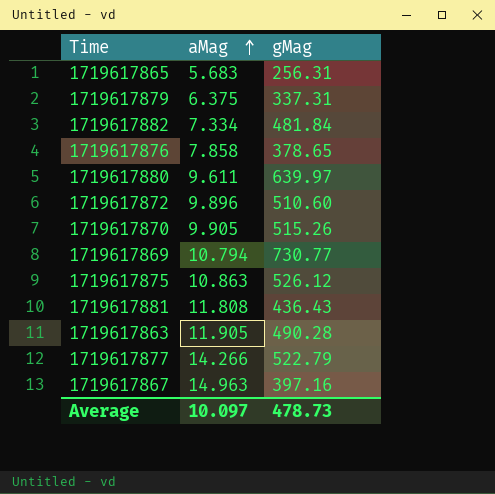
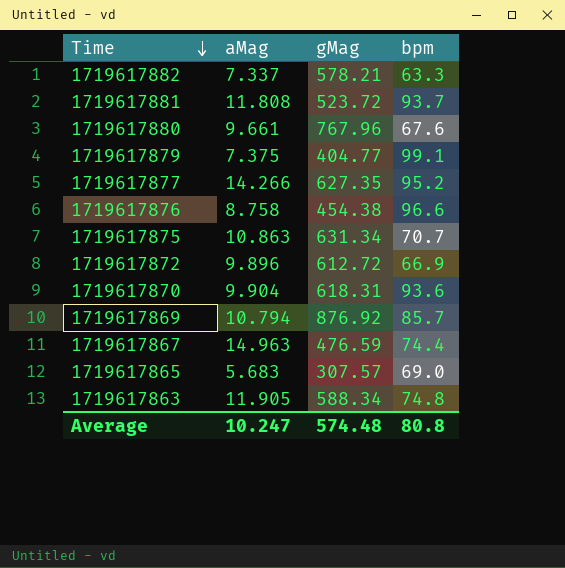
row order: aMag ascending -> Time descending
column bpm | position: none -> 4
1719617882 | aMag: 7.334 -> 7.337
1719617882 | gMag: 481.84 -> 578.21
1719617881 | gMag: 436.43 -> 523.72
1719617880 | aMag: 9.611 -> 9.661
1719617880 | gMag: 639.97 -> 767.96
1719617879 | aMag: 6.375 -> 7.375
1719617879 | gMag: 337.31 -> 404.77
1719617877 | gMag: 522.79 -> 627.35
1719617876 | aMag: 7.858 -> 8.758
1719617876 | gMag: 378.65 -> 454.38
1719617875 | gMag: 526.12 -> 631.34
1719617872 | gMag: 510.60 -> 612.72
1719617870 | aMag: 9.905 -> 9.904
1719617870 | gMag: 515.26 -> 618.31
1719617869 | gMag: 730.77 -> 876.92
1719617867 | gMag: 397.16 -> 476.59
1719617865 | gMag: 256.31 -> 307.57
1719617863 | gMag: 490.28 -> 588.34
Average | aMag: 10.097 -> 10.247
Average | gMag: 478.73 -> 574.48

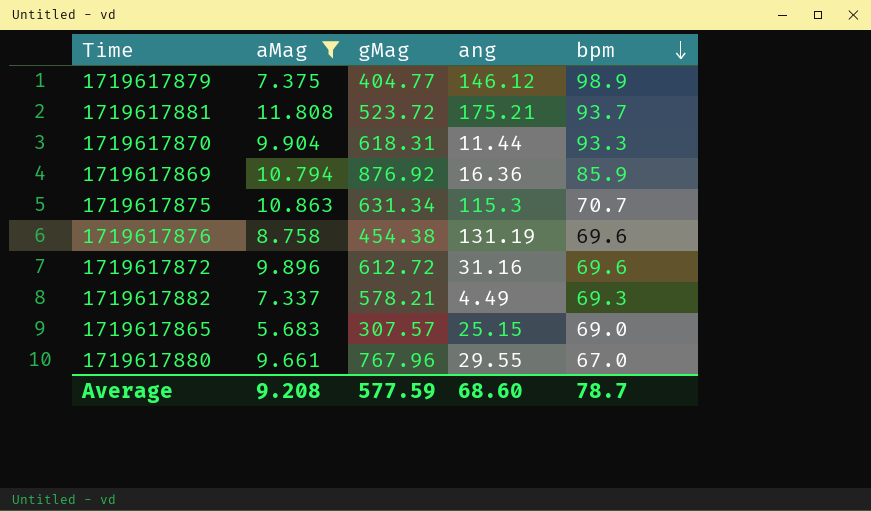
filter: none -> aMag <= 11.808
row order: Time descending -> bpm descending
column ang | position: none -> 4
1719617879 | bpm: 99.1 -> 98.9
1719617870 | bpm: 93.6 -> 93.3
1719617869 | bpm: 85.7 -> 85.9
1719617876 | bpm: 96.6 -> 69.6
1719617872 | bpm: 66.9 -> 69.6
1719617882 | bpm: 63.3 -> 69.3
1719617880 | bpm: 67.6 -> 67.0
Average | aMag: 10.247 -> 9.208
Average | gMag: 574.48 -> 577.59
Average | bpm: 80.8 -> 78.7

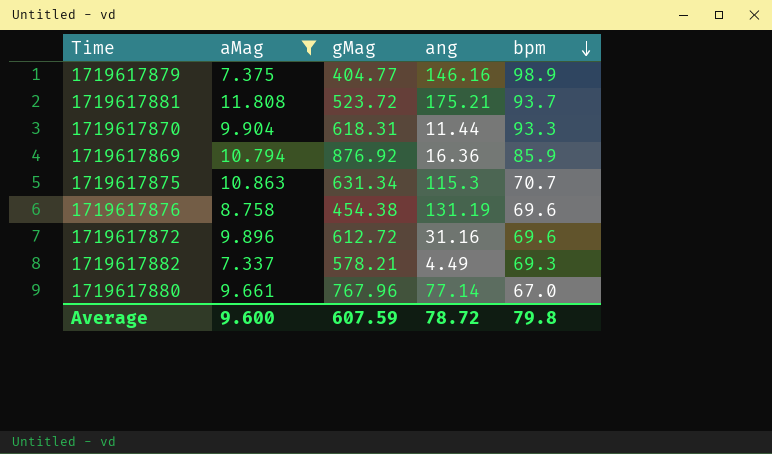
row 1719617865: 5.683 | 307.57 | 25.15 | 69.0 -> none
1719617879 | ang: 146.12 -> 146.16
1719617880 | ang: 29.55 -> 77.14
Average | aMag: 9.208 -> 9.600
Average | gMag: 577.59 -> 607.59
Average | ang: 68.60 -> 78.72
Average | bpm: 78.7 -> 79.8

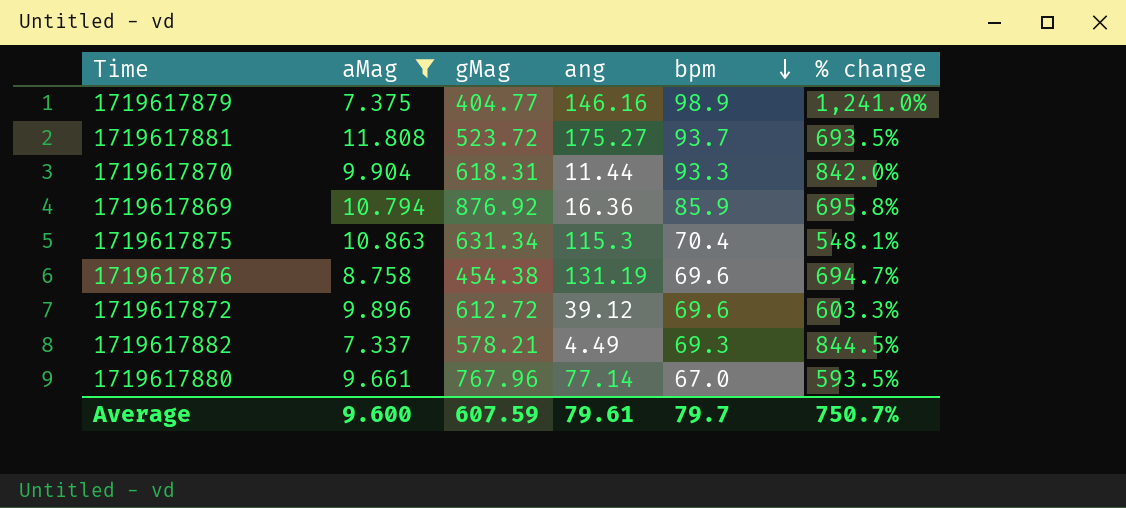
column % change | formula: none -> ([bpm] - [aMag]) / [aMag]
1719617881 | ang: 175.21 -> 175.27
1719617875 | bpm: 70.7 -> 70.4
1719617872 | ang: 31.16 -> 39.12
Average | ang: 78.72 -> 79.61
Average | bpm: 79.8 -> 79.7

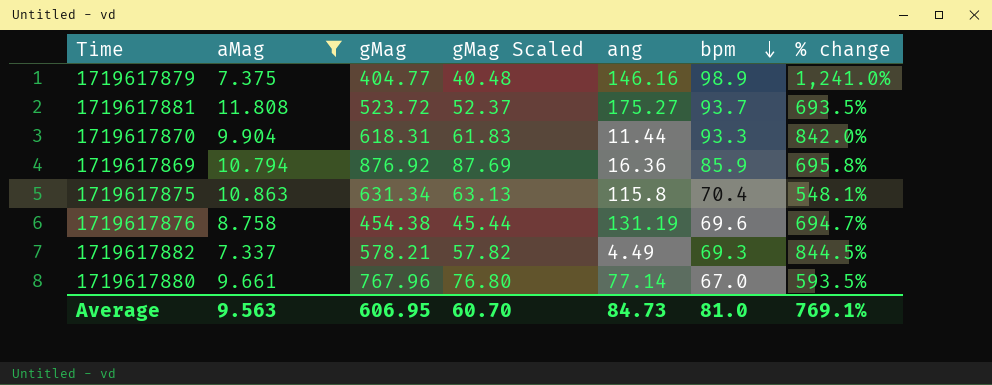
column gMag Scaled | formula: none -> [gMag] * 0.1
row 1719617872: 9.896 | 612.72 | 39.12 | 69.6 | 603.3% -> none
1719617875 | ang: 115.3 -> 115.8
Average | aMag: 9.600 -> 9.563
Average | gMag: 607.59 -> 606.95
Average | ang: 79.61 -> 84.73
Average | bpm: 79.7 -> 81.0
Average | % change: 750.7% -> 769.1%

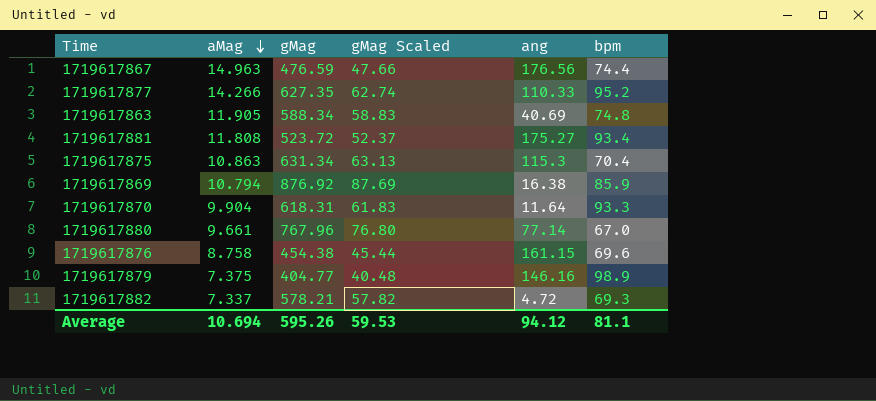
filter: aMag <= 11.808 -> none
row order: bpm descending -> aMag descending
column % change | formula: ([bpm] - [aMag]) / [aMag] -> none
1719617881 | bpm: 93.7 -> 93.4
1719617875 | ang: 115.8 -> 115.3
1719617869 | ang: 16.36 -> 16.38
1719617870 | ang: 11.44 -> 11.64
1719617876 | ang: 131.19 -> 161.15
1719617882 | ang: 4.49 -> 4.72
Average | aMag: 9.563 -> 10.694
Average | gMag: 606.95 -> 595.26
Average | gMag Scaled: 60.70 -> 59.53
Average | ang: 84.73 -> 94.12
Average | bpm: 81.0 -> 81.1

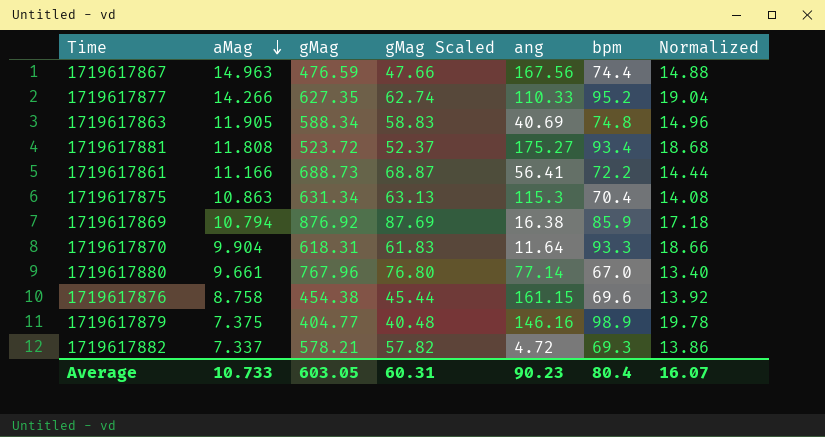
column Normalized | formula: none -> [bpm] * 0.2
1719617867 | ang: 176.56 -> 167.56
row 1719617861: none -> 11.166 | 688.73 | 68.87 | 56.41 | 72.2 | 14.44
Average | aMag: 10.694 -> 10.733
Average | gMag: 595.26 -> 603.05
Average | gMag Scaled: 59.53 -> 60.31
Average | ang: 94.12 -> 90.23
Average | bpm: 81.1 -> 80.4

